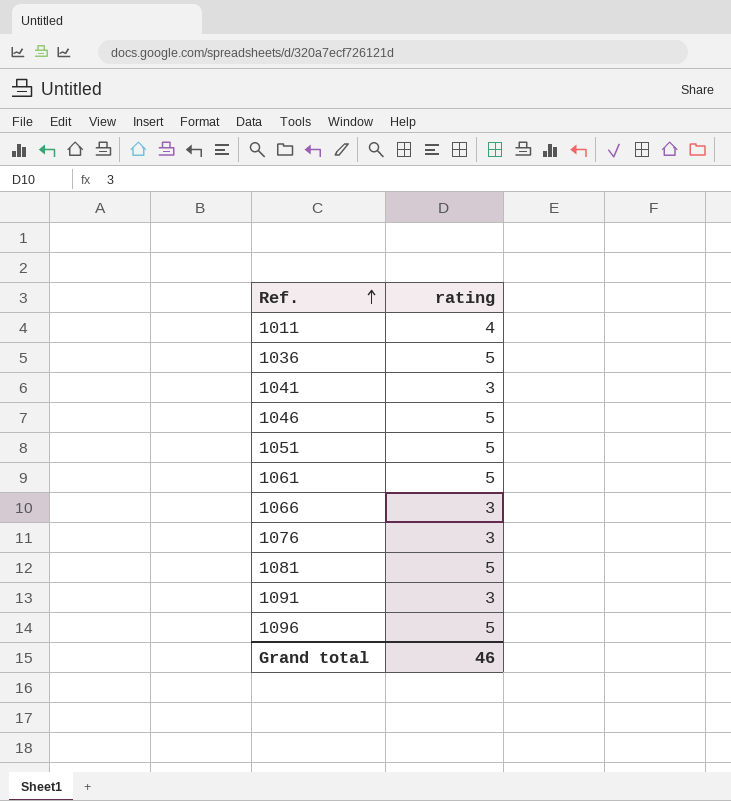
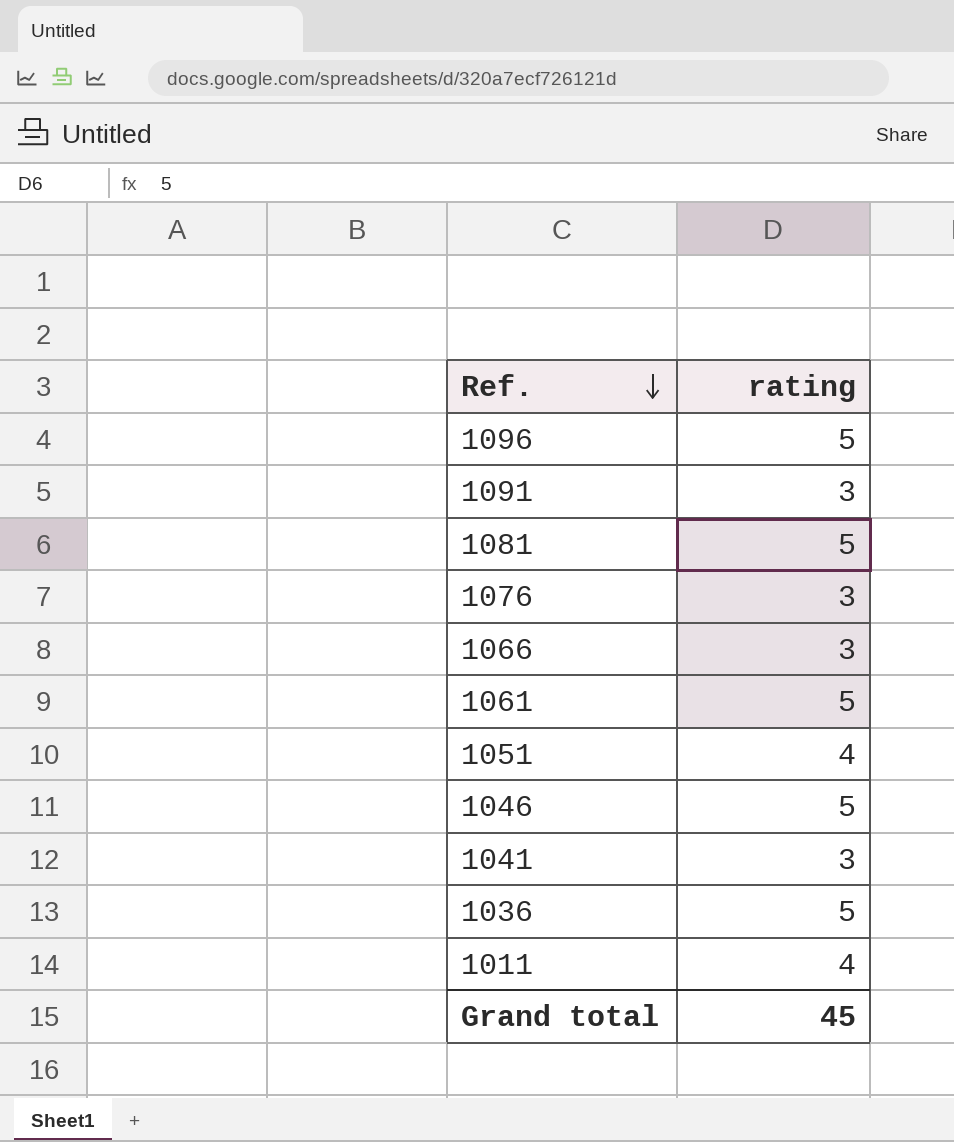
row order: Ref. ascending -> Ref. descending
1051 | rating: 5 -> 4
Grand total | rating: 46 -> 45

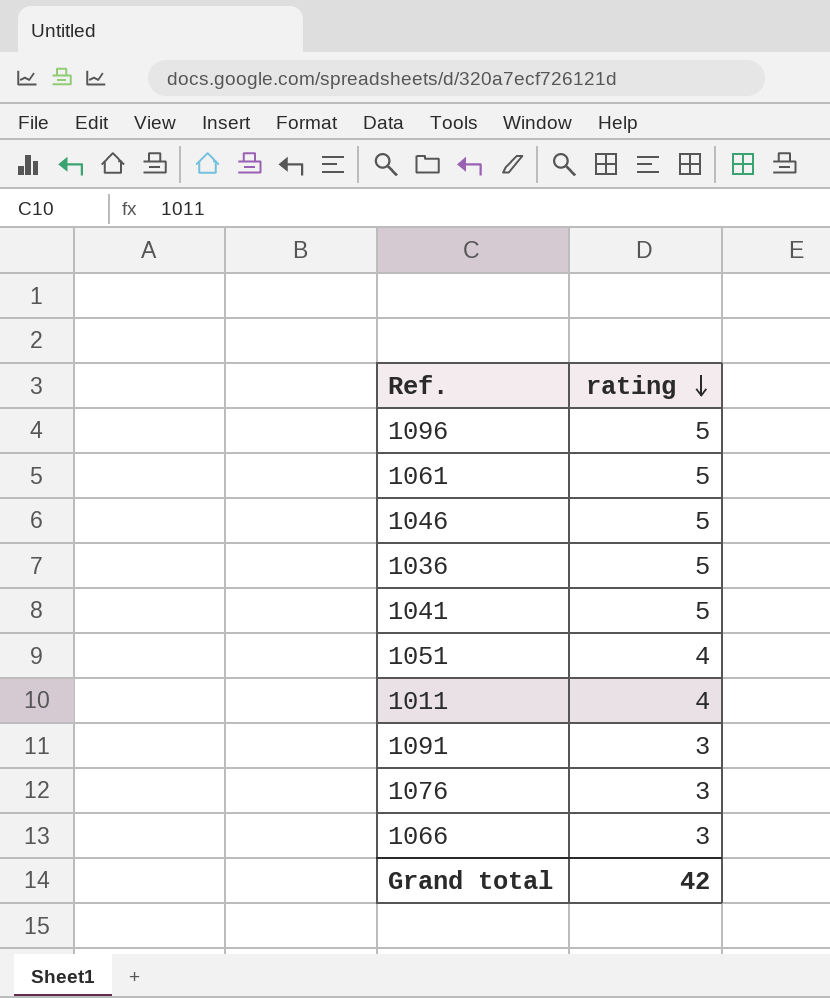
row order: Ref. descending -> rating descending
row 1081: 5 -> none
1041 | rating: 3 -> 5
Grand total | rating: 45 -> 42

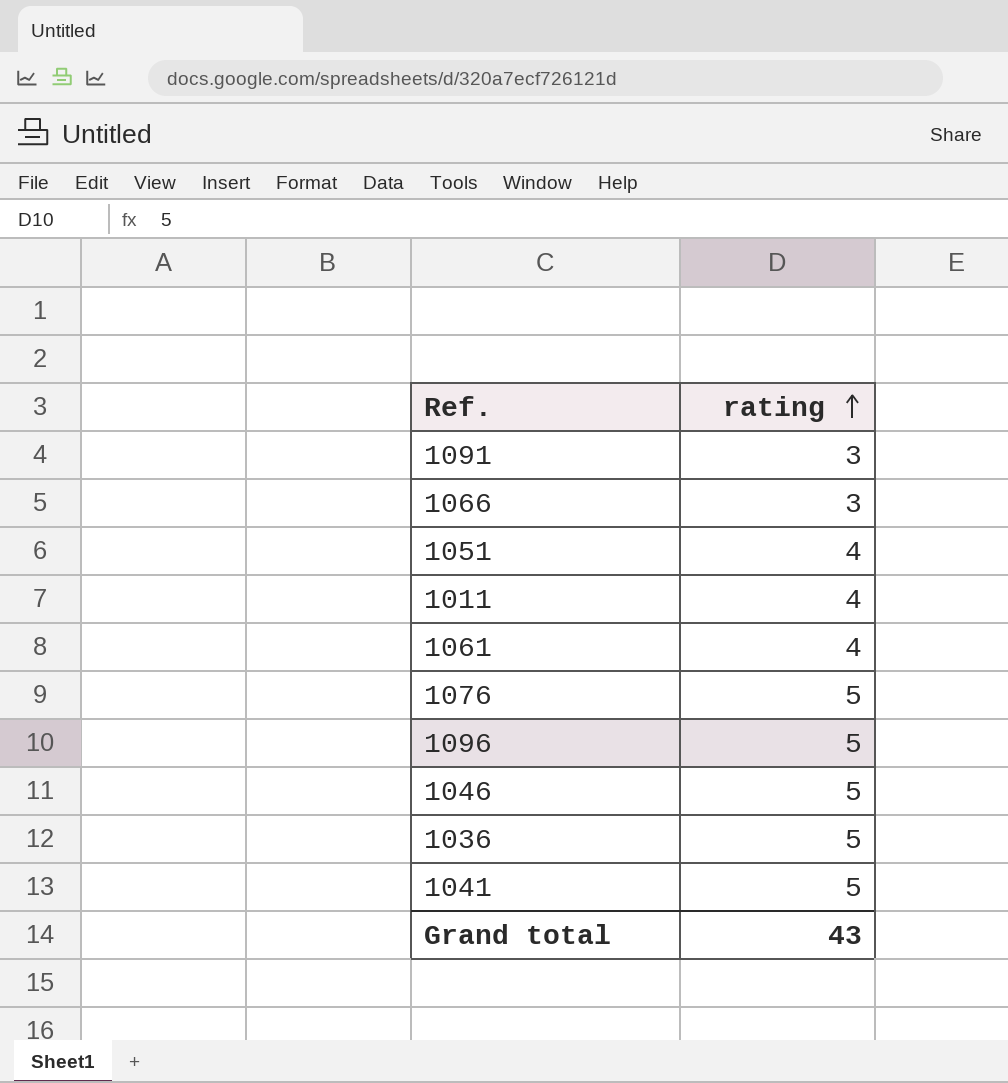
row order: rating descending -> rating ascending
1061 | rating: 5 -> 4
1076 | rating: 3 -> 5
Grand total | rating: 42 -> 43

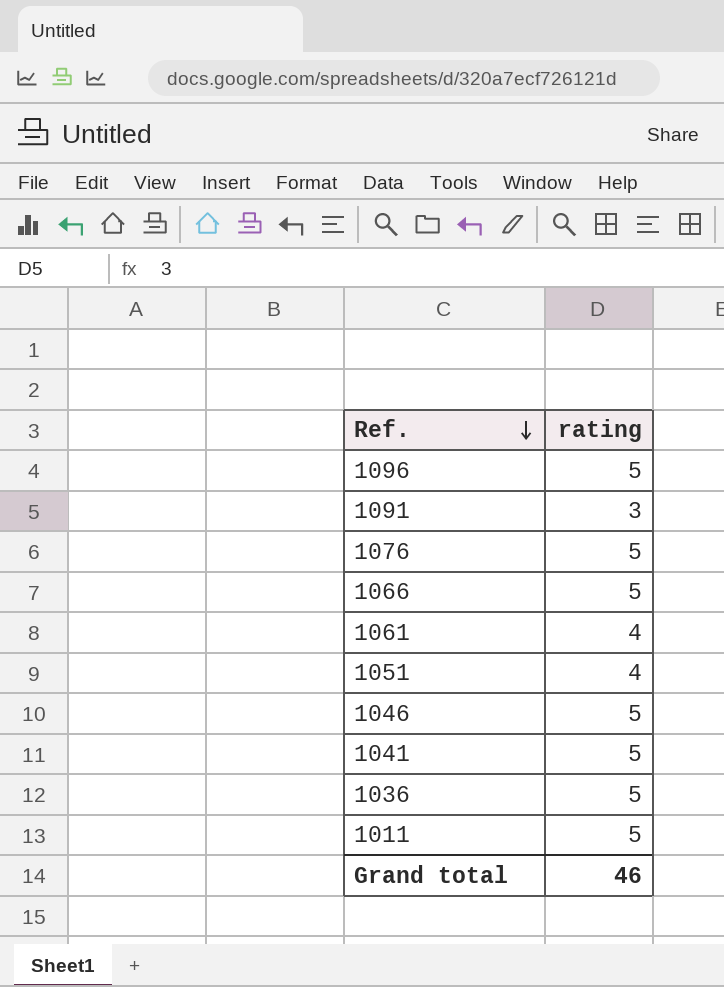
row order: rating ascending -> Ref. descending
1066 | rating: 3 -> 5
1011 | rating: 4 -> 5
Grand total | rating: 43 -> 46

